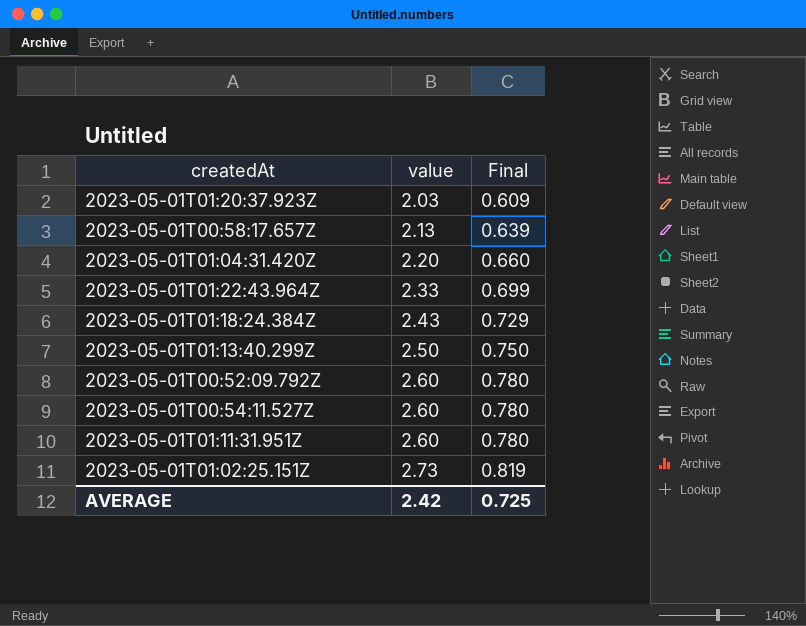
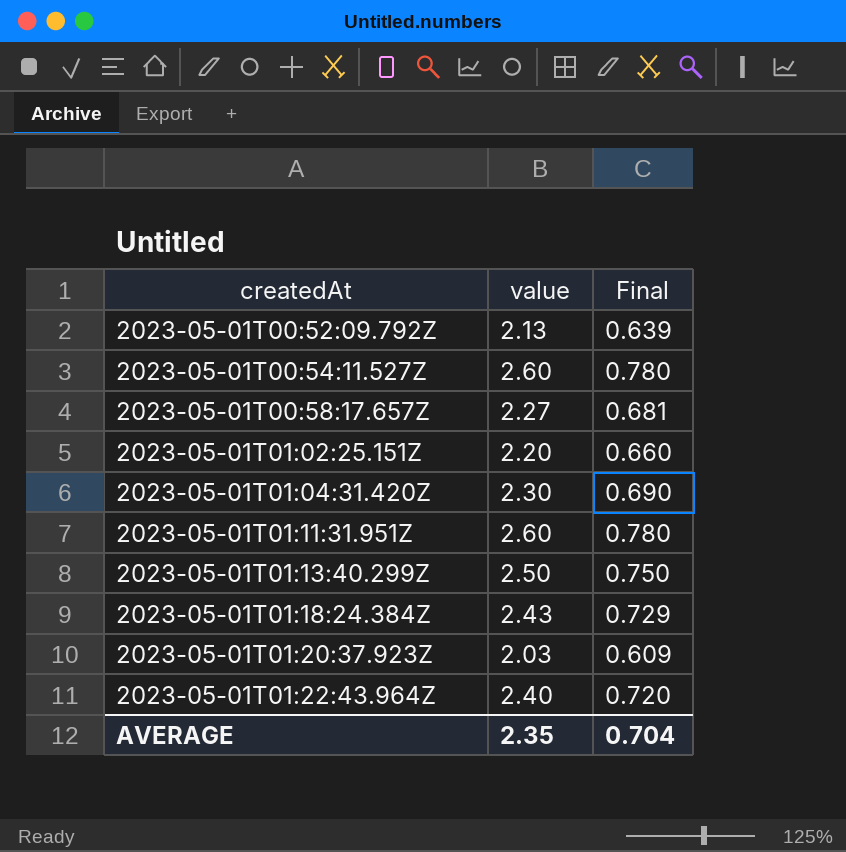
row order: value ascending -> createdAt ascending
2023-05-01T00:52:09.792Z | value: 2.60 -> 2.13
2023-05-01T00:52:09.792Z | Final: 0.780 -> 0.639
2023-05-01T00:58:17.657Z | value: 2.13 -> 2.27
2023-05-01T00:58:17.657Z | Final: 0.639 -> 0.681
2023-05-01T01:02:25.151Z | value: 2.73 -> 2.20
2023-05-01T01:02:25.151Z | Final: 0.819 -> 0.660
2023-05-01T01:04:31.420Z | value: 2.20 -> 2.30
2023-05-01T01:04:31.420Z | Final: 0.660 -> 0.690
2023-05-01T01:22:43.964Z | value: 2.33 -> 2.40
2023-05-01T01:22:43.964Z | Final: 0.699 -> 0.720
AVERAGE | value: 2.42 -> 2.35
AVERAGE | Final: 0.725 -> 0.704

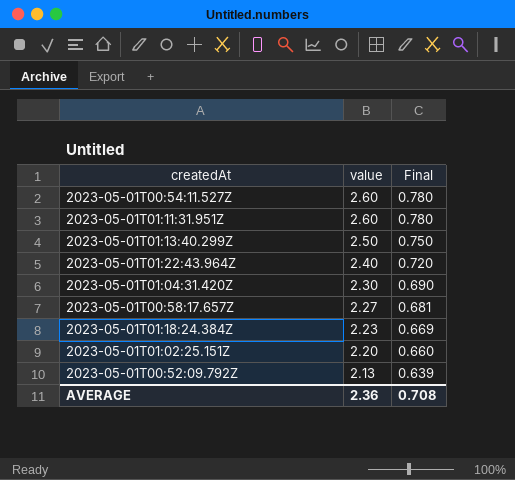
row order: createdAt ascending -> value descending
row 2023-05-01T01:20:37.923Z: 2.03 | 0.609 -> none
2023-05-01T01:18:24.384Z | value: 2.43 -> 2.23
2023-05-01T01:18:24.384Z | Final: 0.729 -> 0.669
AVERAGE | value: 2.35 -> 2.36
AVERAGE | Final: 0.704 -> 0.708

